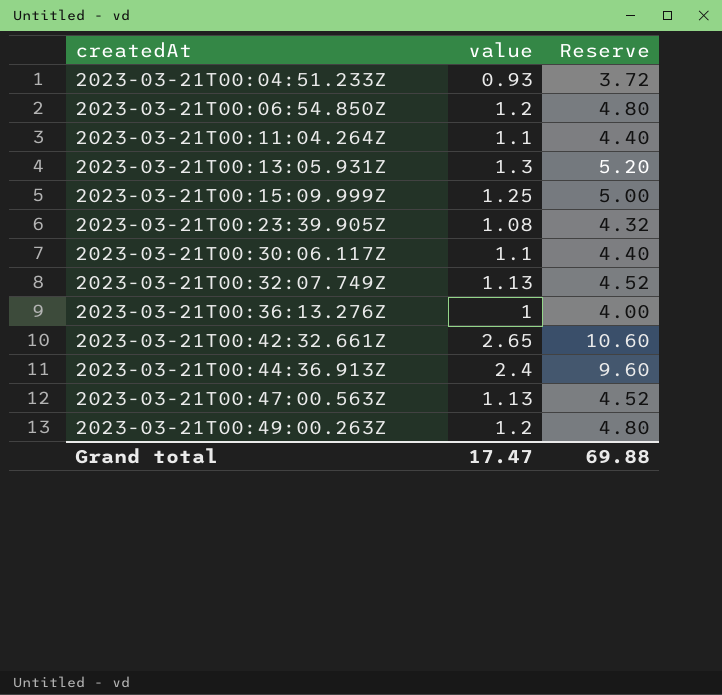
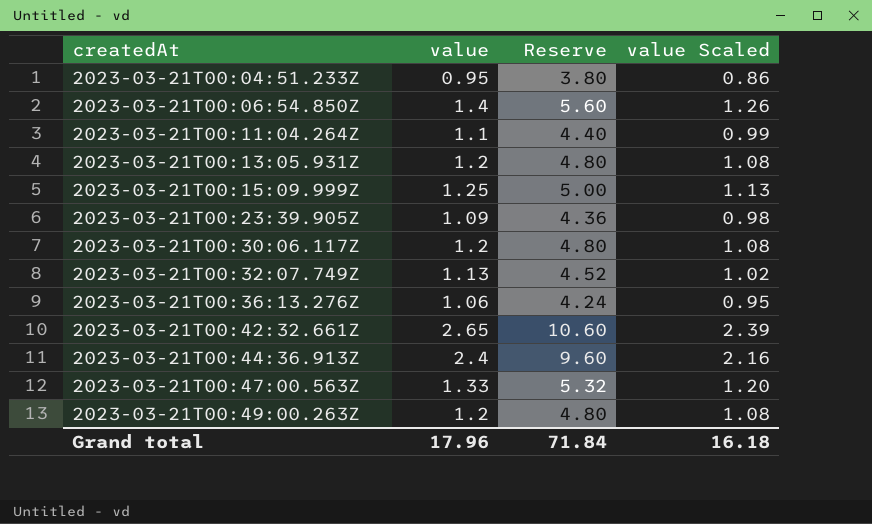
column value Scaled | formula: none -> [value] * 0.9
2023-03-21T00:04:51.233Z | value: 0.93 -> 0.95
2023-03-21T00:04:51.233Z | Reserve: 3.72 -> 3.80
2023-03-21T00:06:54.850Z | value: 1.2 -> 1.4
2023-03-21T00:06:54.850Z | Reserve: 4.80 -> 5.60
2023-03-21T00:13:05.931Z | value: 1.3 -> 1.2
2023-03-21T00:13:05.931Z | Reserve: 5.20 -> 4.80
2023-03-21T00:23:39.905Z | value: 1.08 -> 1.09
2023-03-21T00:23:39.905Z | Reserve: 4.32 -> 4.36
2023-03-21T00:30:06.117Z | value: 1.1 -> 1.2
2023-03-21T00:30:06.117Z | Reserve: 4.40 -> 4.80
2023-03-21T00:36:13.276Z | value: 1 -> 1.06
2023-03-21T00:36:13.276Z | Reserve: 4.00 -> 4.24
2023-03-21T00:47:00.563Z | value: 1.13 -> 1.33
2023-03-21T00:47:00.563Z | Reserve: 4.52 -> 5.32
Grand total | value: 17.47 -> 17.96
Grand total | Reserve: 69.88 -> 71.84

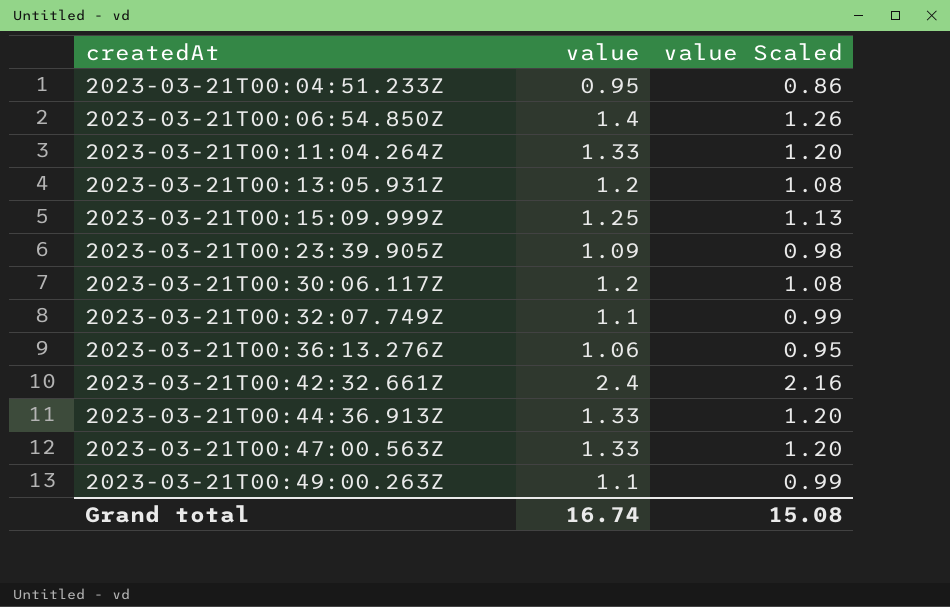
column Reserve | formula: [value] * 4 -> none
2023-03-21T00:11:04.264Z | value: 1.1 -> 1.33
2023-03-21T00:11:04.264Z | value Scaled: 0.99 -> 1.20
2023-03-21T00:32:07.749Z | value: 1.13 -> 1.1
2023-03-21T00:32:07.749Z | value Scaled: 1.02 -> 0.99
2023-03-21T00:42:32.661Z | value: 2.65 -> 2.4
2023-03-21T00:42:32.661Z | value Scaled: 2.39 -> 2.16
2023-03-21T00:44:36.913Z | value: 2.4 -> 1.33
2023-03-21T00:44:36.913Z | value Scaled: 2.16 -> 1.20
2023-03-21T00:49:00.263Z | value: 1.2 -> 1.1
2023-03-21T00:49:00.263Z | value Scaled: 1.08 -> 0.99
Grand total | value: 17.96 -> 16.74
Grand total | value Scaled: 16.18 -> 15.08

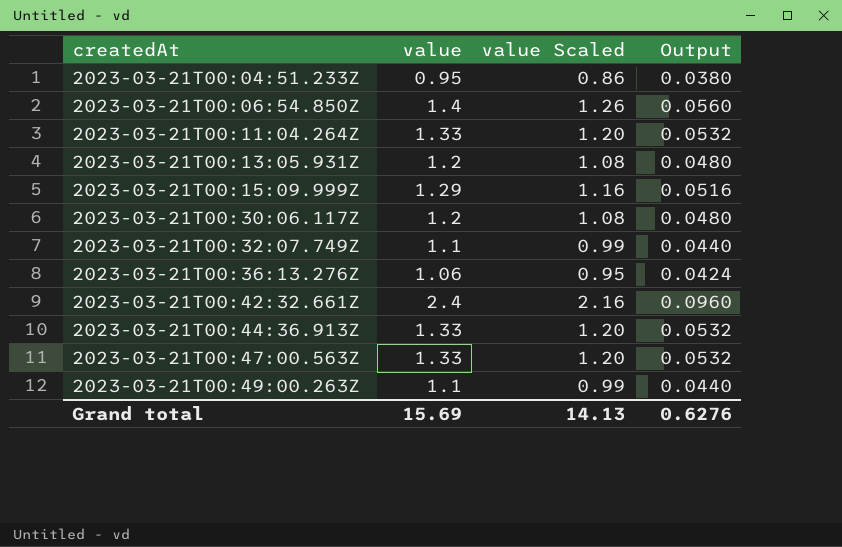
column Output | formula: none -> [value] * 0.04
row 2023-03-21T00:23:39.905Z: 1.09 | 0.98 -> none
2023-03-21T00:15:09.999Z | value: 1.25 -> 1.29
2023-03-21T00:15:09.999Z | value Scaled: 1.13 -> 1.16
Grand total | value: 16.74 -> 15.69
Grand total | value Scaled: 15.08 -> 14.13

